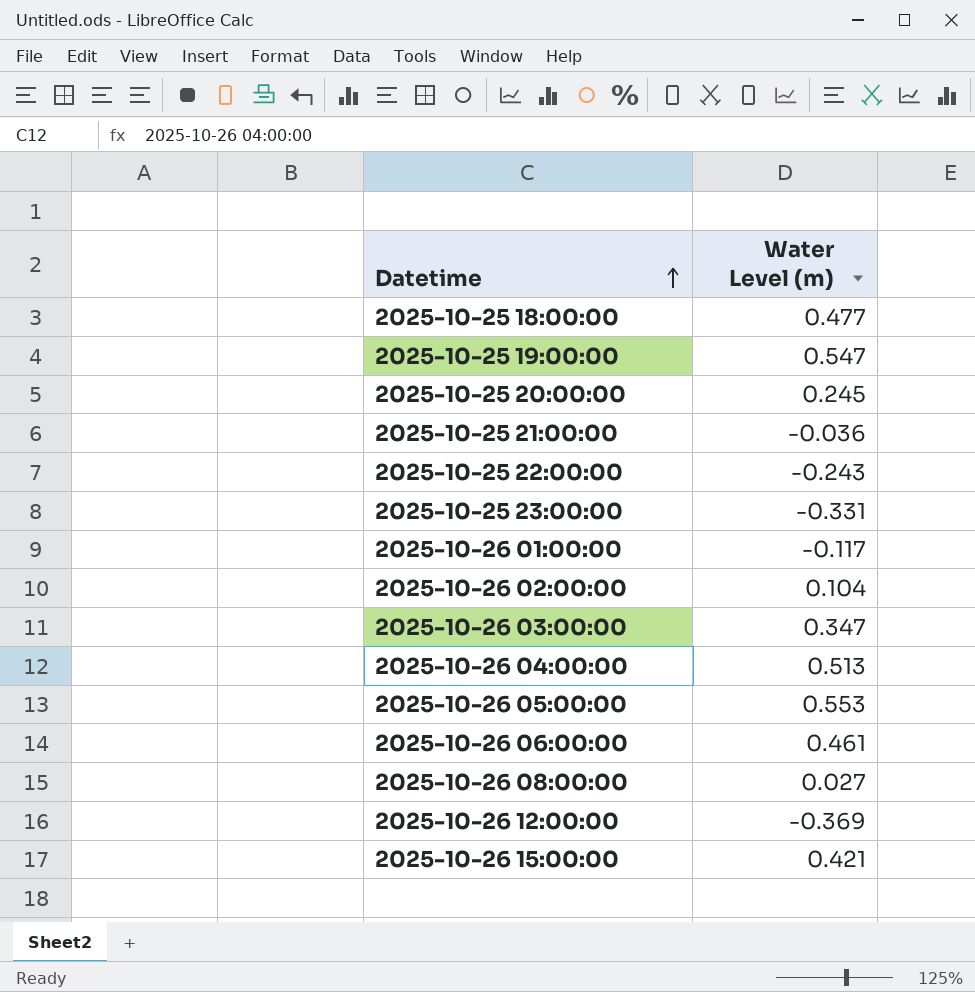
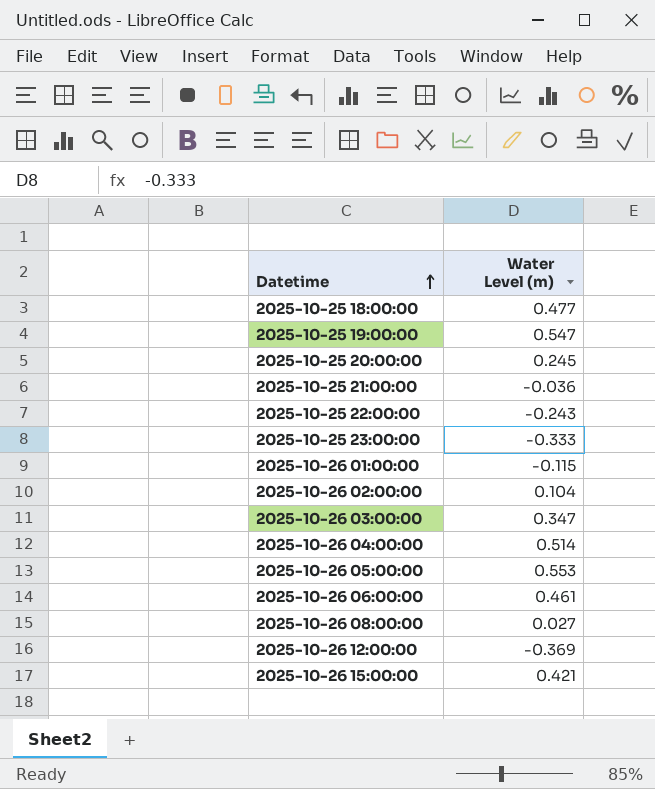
2025-10-25 23:00:00 | Water Level (m): -0.331 -> -0.333
2025-10-26 01:00:00 | Water Level (m): -0.117 -> -0.115
2025-10-26 04:00:00 | Water Level (m): 0.513 -> 0.514

